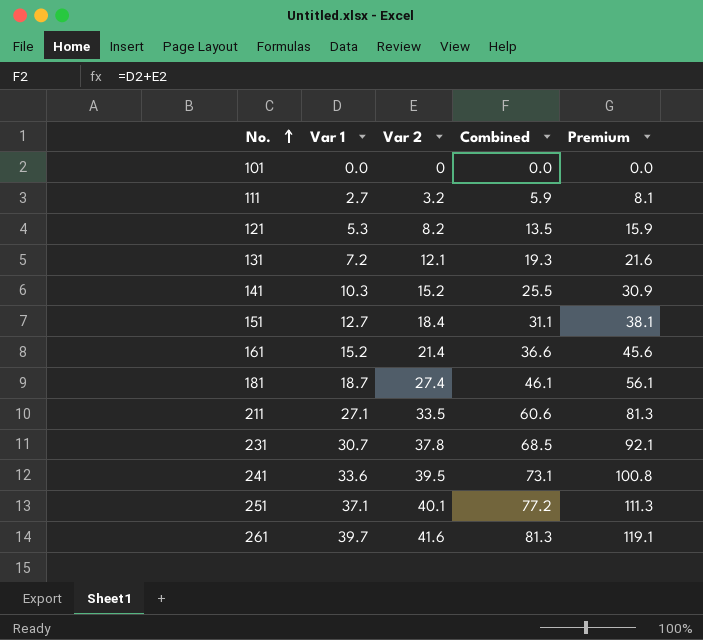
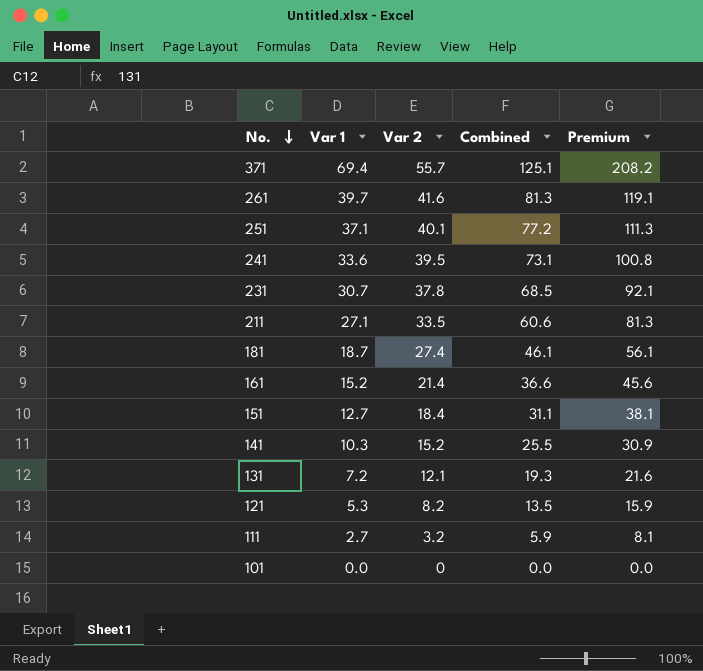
row order: No. ascending -> No. descending
row 371: none -> 69.4 | 55.7 | 125.1 | 208.2

